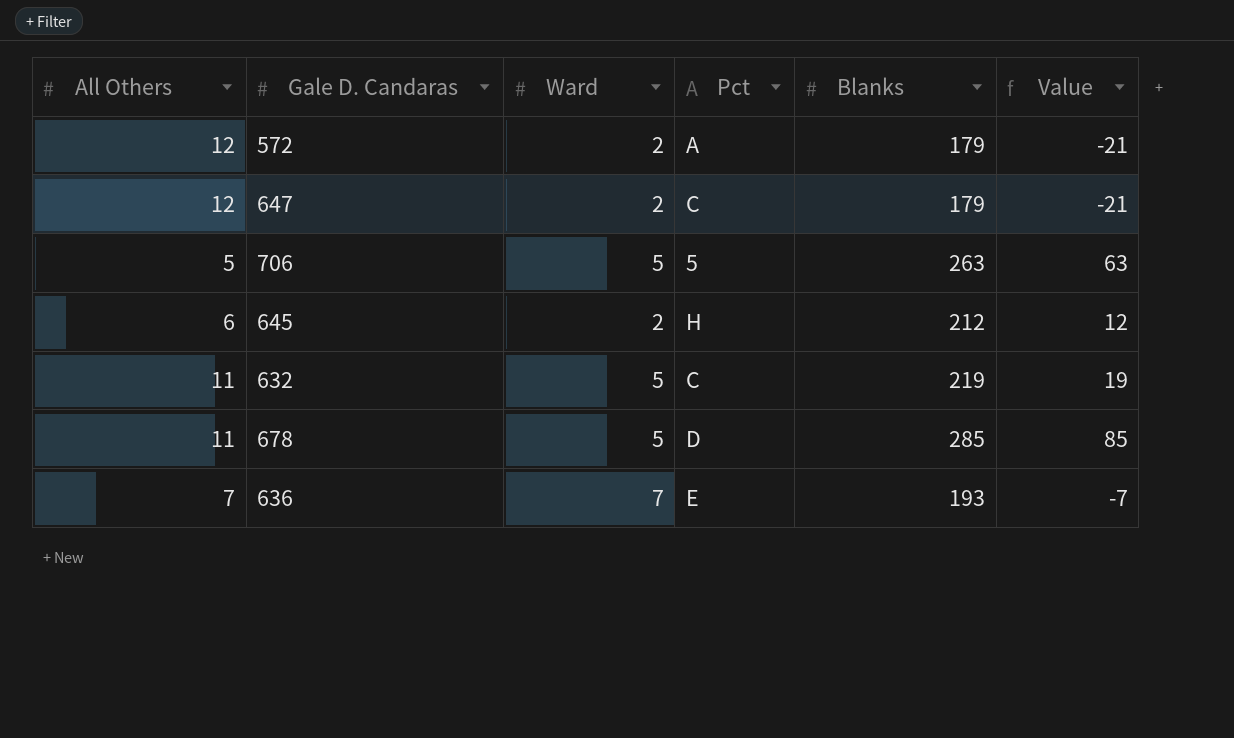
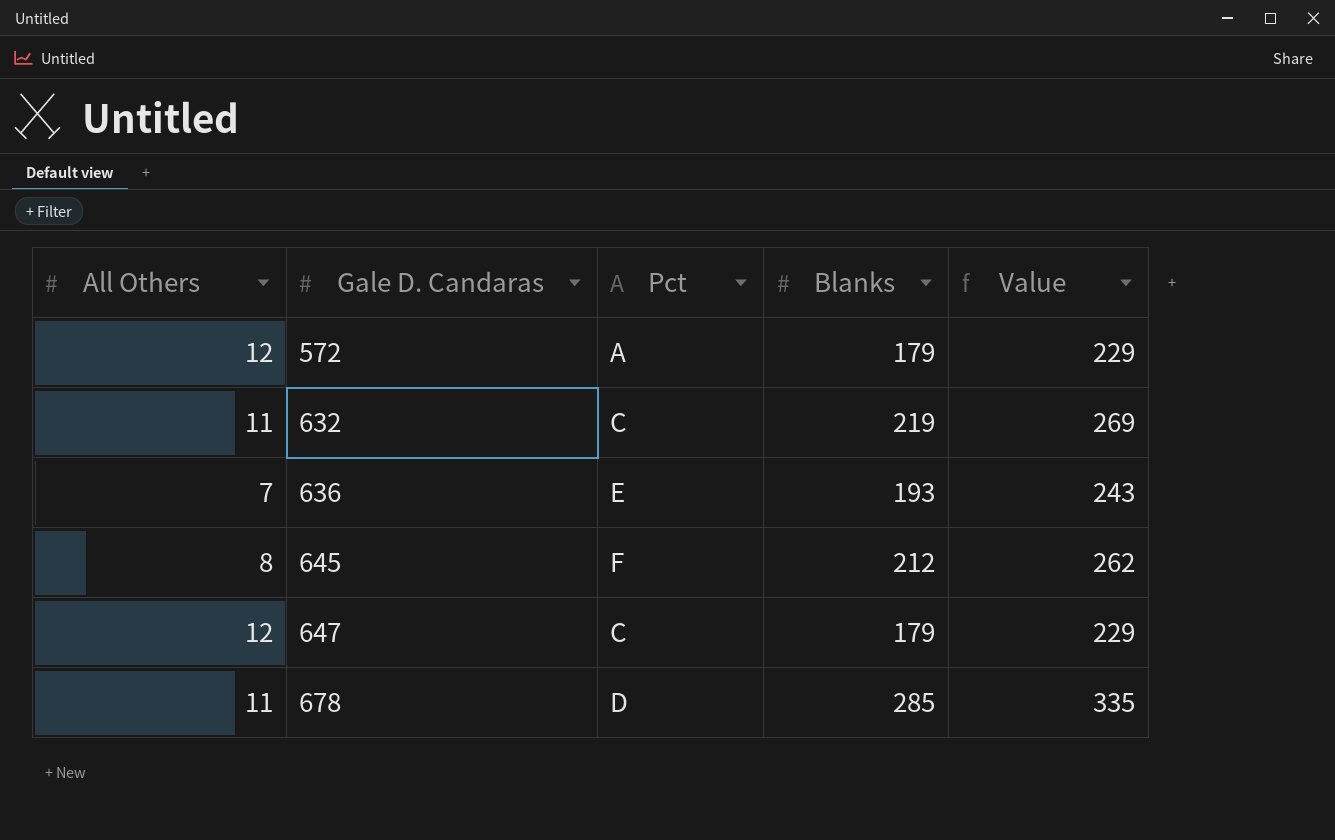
row order: none -> Gale D. Candaras ascending
column Ward | position: 3 -> none
column Value | formula: [Blanks] - 200 -> [Blanks] + 50
row 706: 5 | 5 | 5 | 263 | 63 -> none
645 | All Others: 6 -> 8
645 | Pct: H -> F

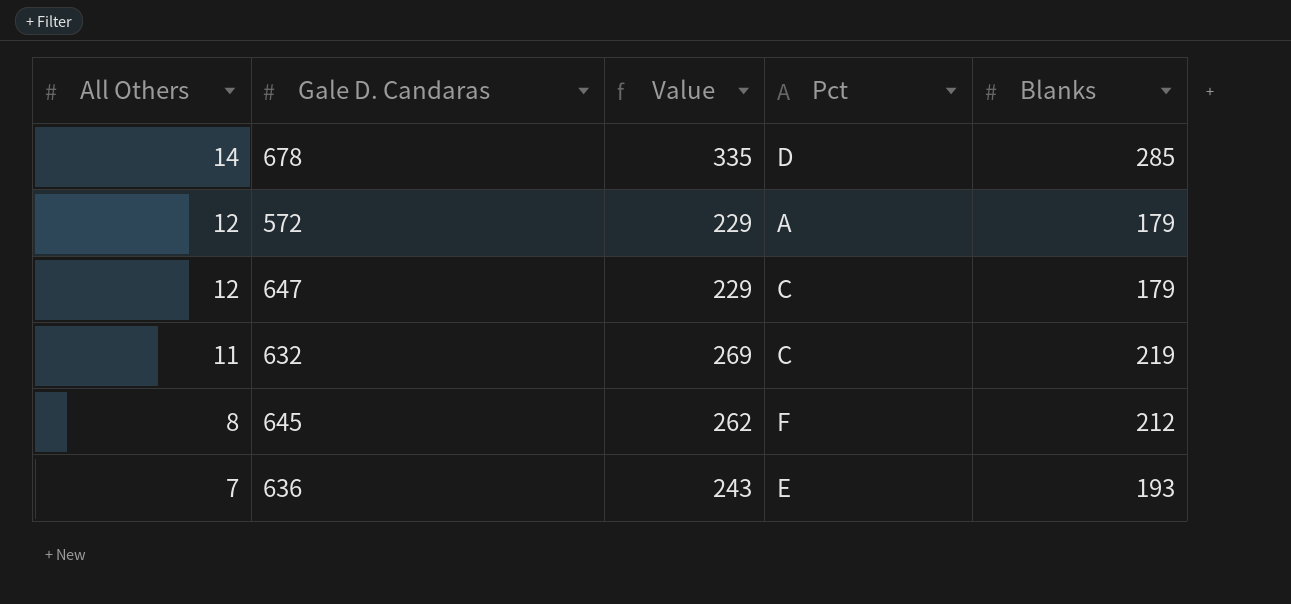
row order: Gale D. Candaras ascending -> All Others descending
column Value | position: 5 -> 3
678 | All Others: 11 -> 14

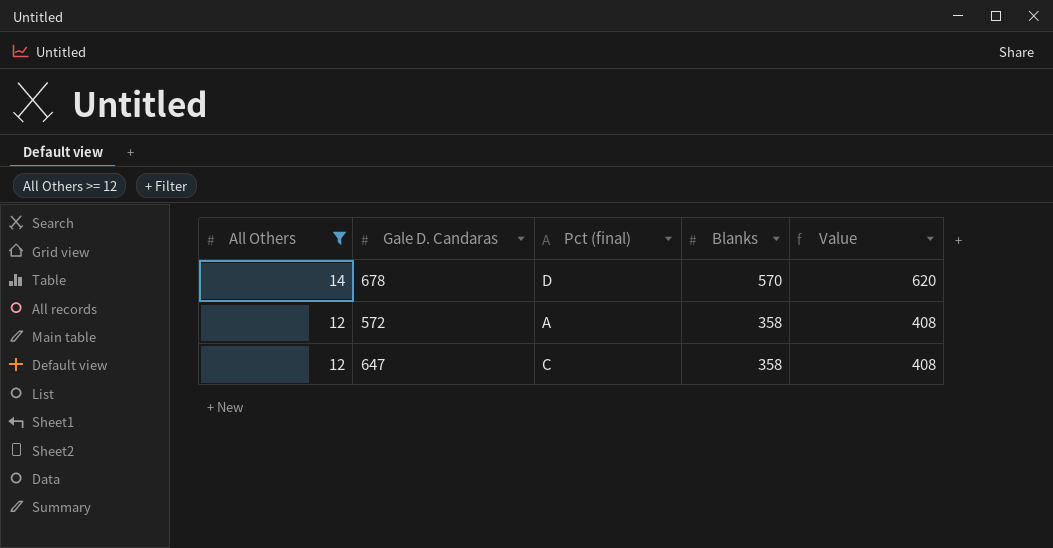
filter: none -> All Others >= 12
column name: Pct -> Pct (final)
column Value | position: 3 -> 5
678 | Blanks: 285 -> 570
678 | Value: 335 -> 620
572 | Blanks: 179 -> 358
572 | Value: 229 -> 408
647 | Blanks: 179 -> 358
647 | Value: 229 -> 408

